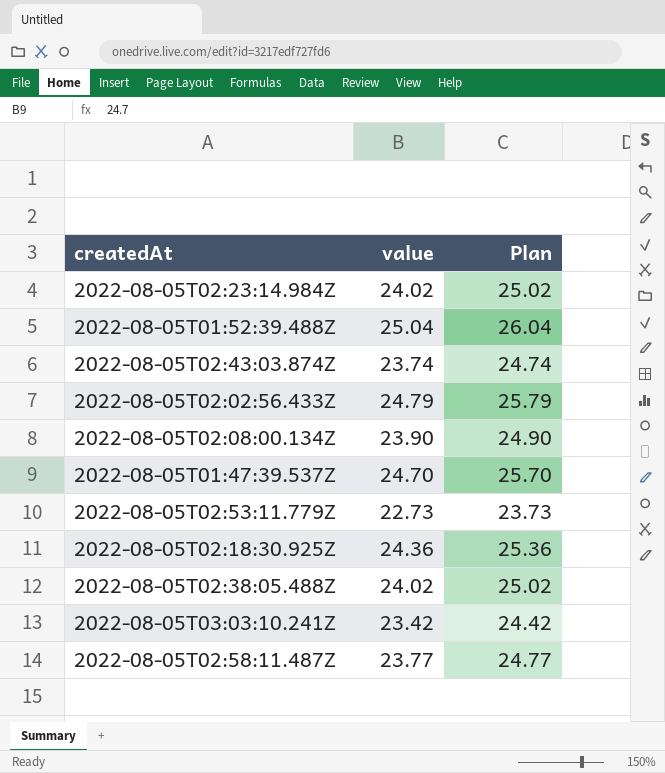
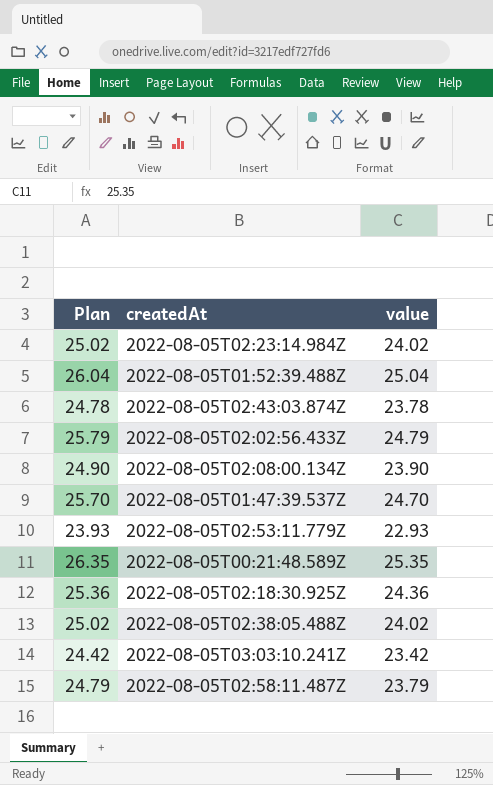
column Plan | position: 3 -> 1
2022-08-05T02:43:03.874Z | Plan: 24.74 -> 24.78
2022-08-05T02:43:03.874Z | value: 23.74 -> 23.78
2022-08-05T02:53:11.779Z | Plan: 23.73 -> 23.93
2022-08-05T02:53:11.779Z | value: 22.73 -> 22.93
row 2022-08-05T00:21:48.589Z: none -> 26.35 | 25.35
2022-08-05T02:58:11.487Z | Plan: 24.77 -> 24.79
2022-08-05T02:58:11.487Z | value: 23.77 -> 23.79

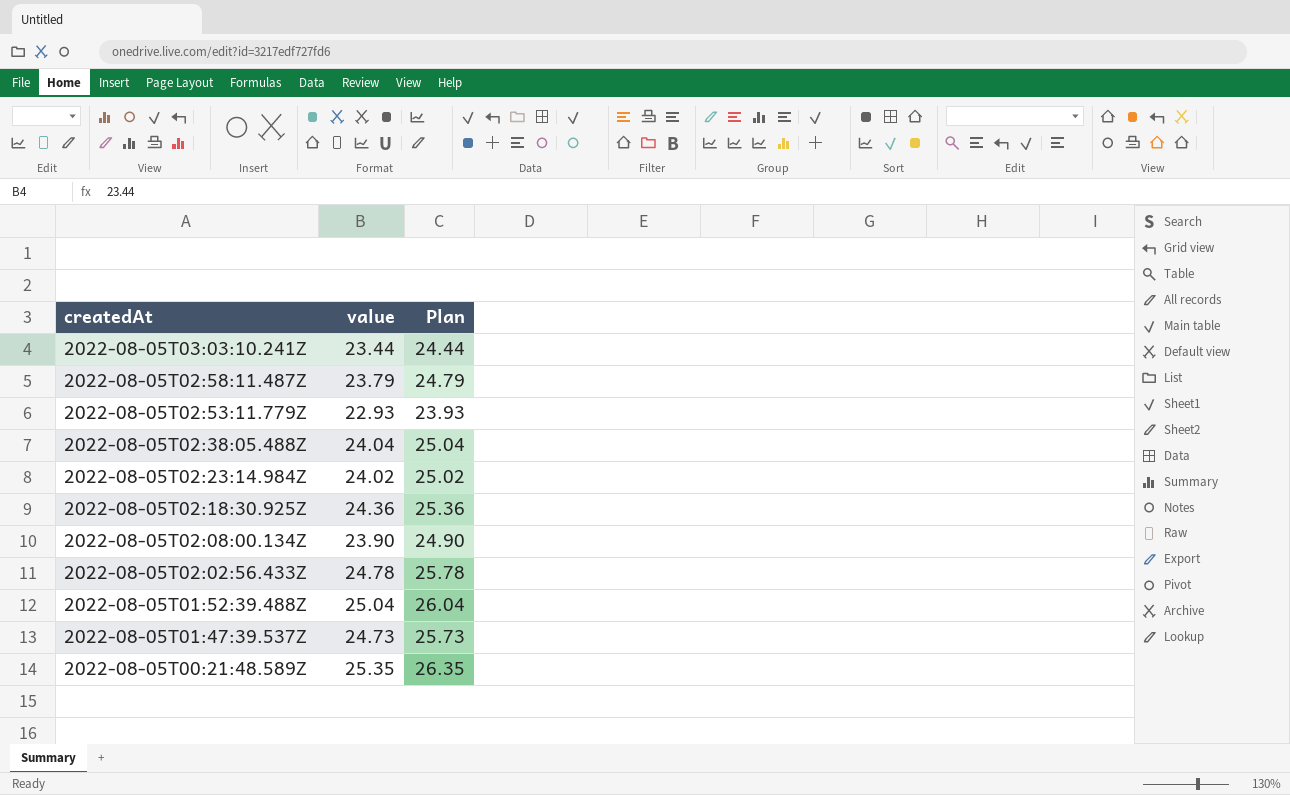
row order: none -> createdAt descending
column Plan | position: 1 -> 3
row 2022-08-05T02:43:03.874Z: 24.78 | 23.78 -> none
2022-08-05T03:03:10.241Z | value: 23.42 -> 23.44
2022-08-05T03:03:10.241Z | Plan: 24.42 -> 24.44
2022-08-05T02:38:05.488Z | value: 24.02 -> 24.04
2022-08-05T02:38:05.488Z | Plan: 25.02 -> 25.04
2022-08-05T02:02:56.433Z | value: 24.79 -> 24.78
2022-08-05T02:02:56.433Z | Plan: 25.79 -> 25.78
2022-08-05T01:47:39.537Z | value: 24.70 -> 24.73
2022-08-05T01:47:39.537Z | Plan: 25.70 -> 25.73

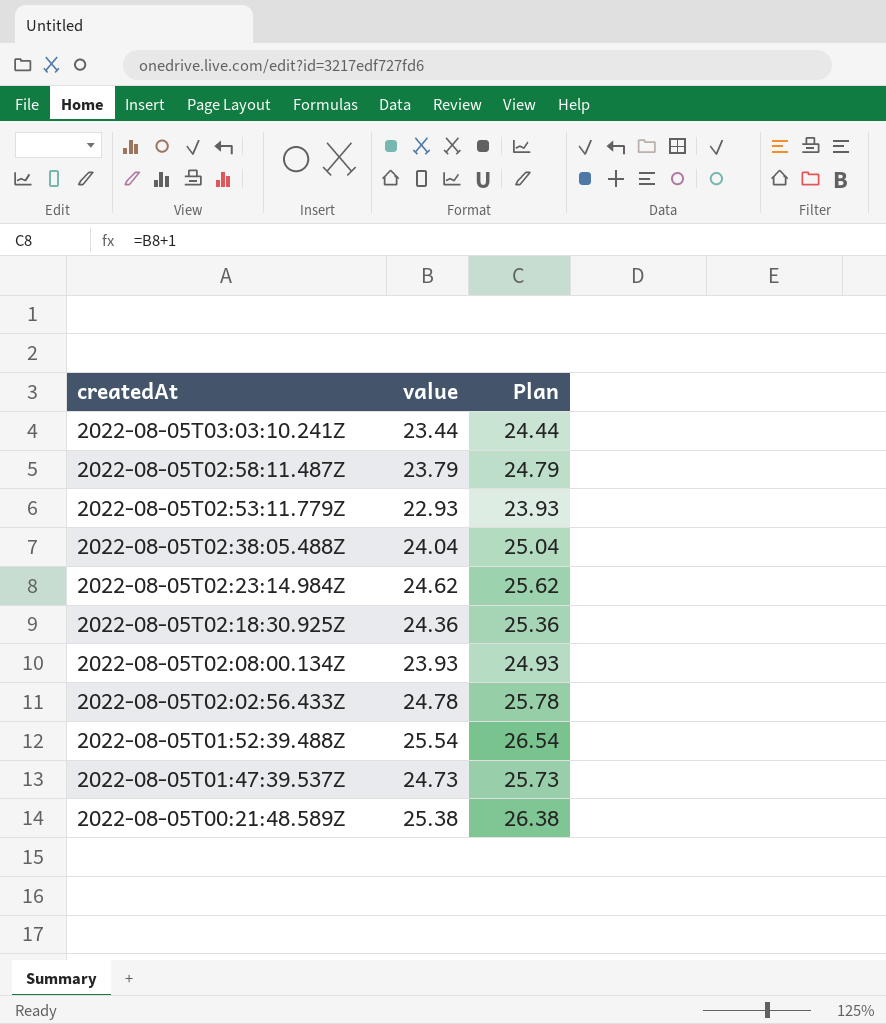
2022-08-05T02:23:14.984Z | value: 24.02 -> 24.62
2022-08-05T02:23:14.984Z | Plan: 25.02 -> 25.62
2022-08-05T02:08:00.134Z | value: 23.90 -> 23.93
2022-08-05T02:08:00.134Z | Plan: 24.90 -> 24.93
2022-08-05T01:52:39.488Z | value: 25.04 -> 25.54
2022-08-05T01:52:39.488Z | Plan: 26.04 -> 26.54
2022-08-05T00:21:48.589Z | value: 25.35 -> 25.38
2022-08-05T00:21:48.589Z | Plan: 26.35 -> 26.38

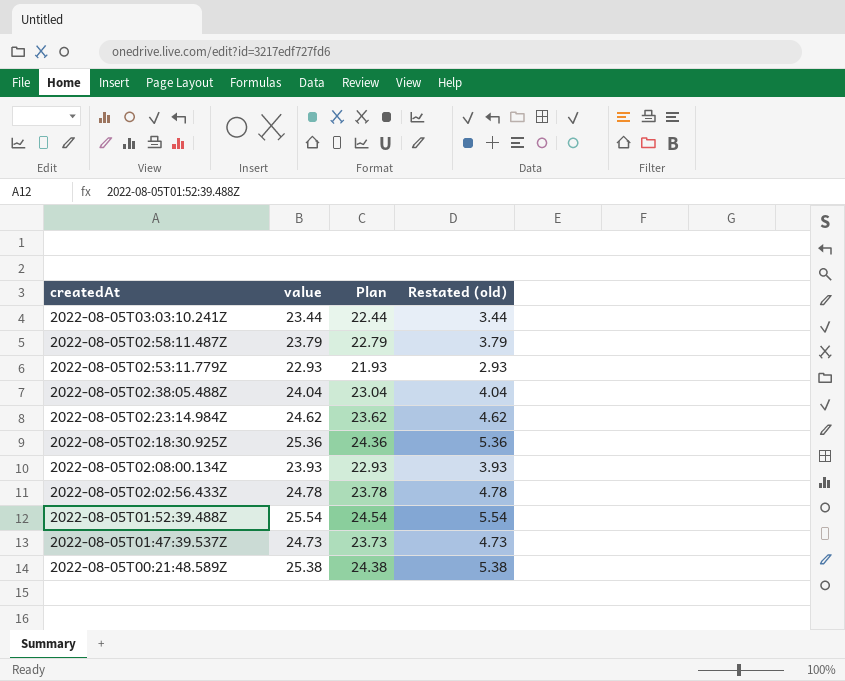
column Plan | formula: [value] + 1 -> [value] - 1
column Restated (old) | formula: none -> [value] - 20
2022-08-05T02:18:30.925Z | value: 24.36 -> 25.36

